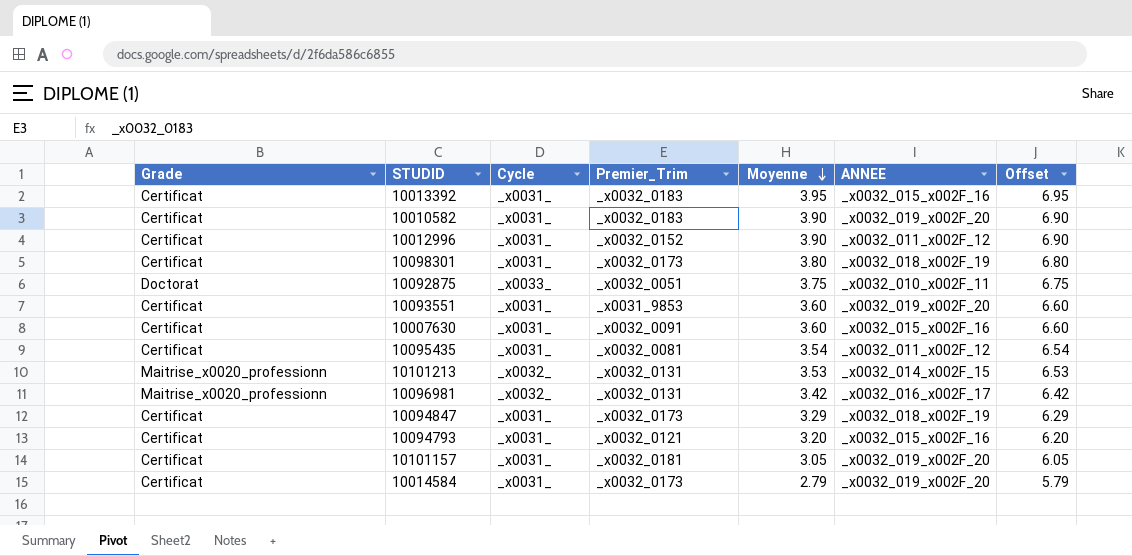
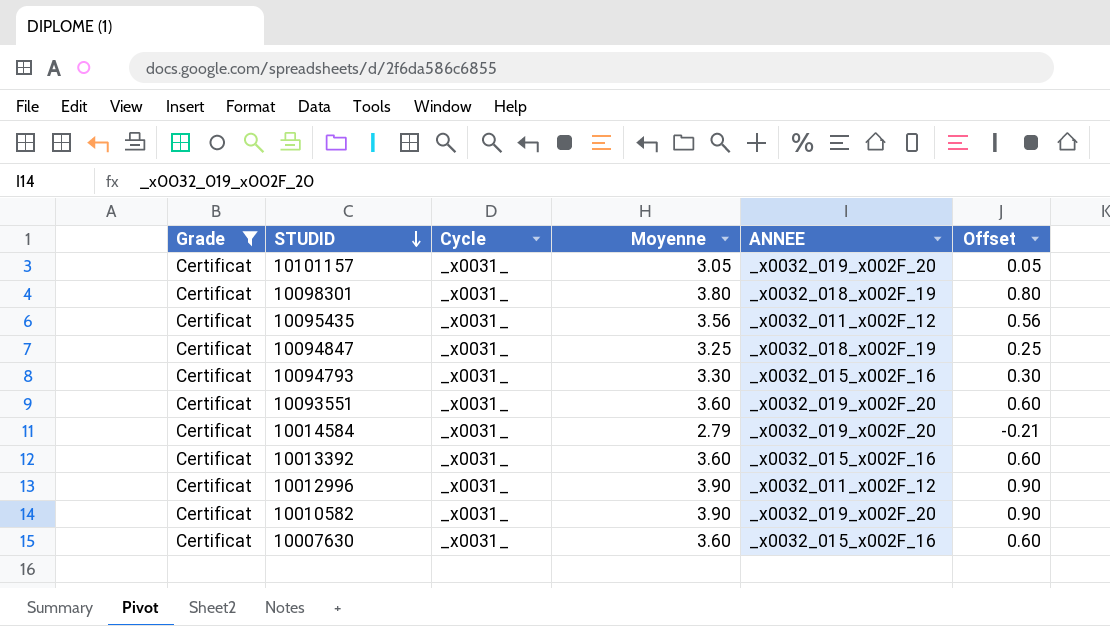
filter: none -> Grade = Certificat
row order: Moyenne descending -> STUDID descending
column Premier_Trim | position: 4 -> none
column Offset | formula: [Moyenne] + 3 -> [Moyenne] - 3
10095435 | Moyenne: 3.54 -> 3.56
10094847 | Moyenne: 3.29 -> 3.25
10094793 | Moyenne: 3.20 -> 3.30
10013392 | Moyenne: 3.95 -> 3.60

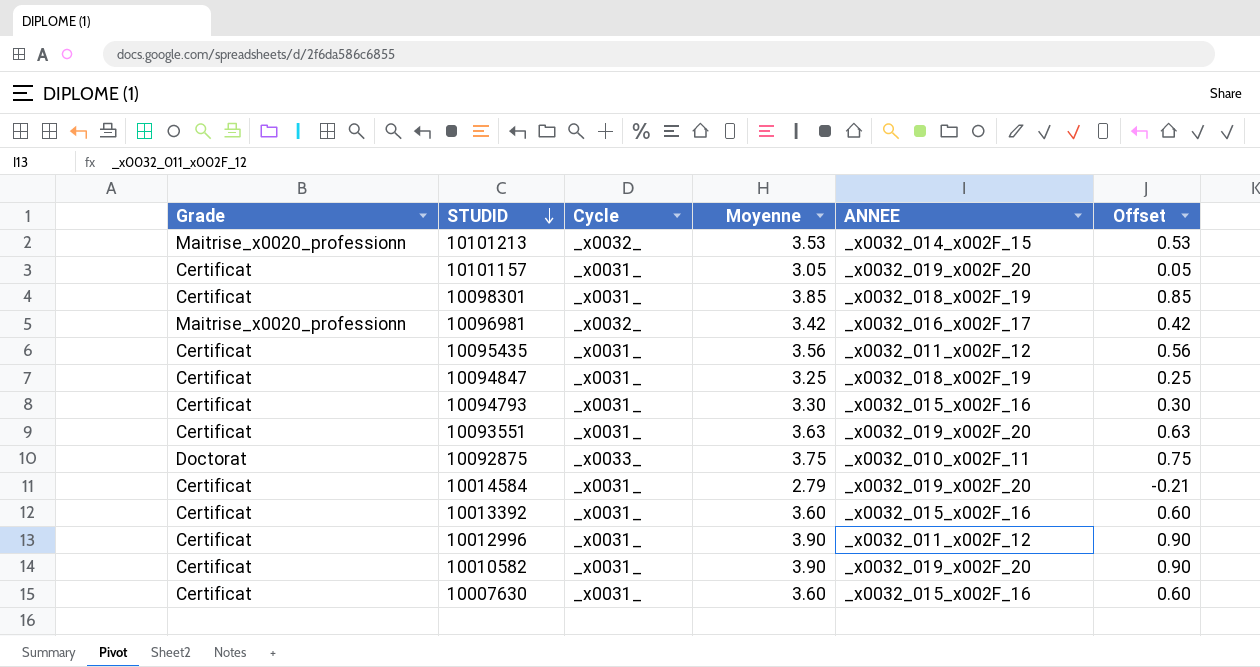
filter: Grade = Certificat -> none
10098301 | Moyenne: 3.80 -> 3.85
10098301 | Offset: 0.80 -> 0.85
10093551 | Moyenne: 3.60 -> 3.63
10093551 | Offset: 0.60 -> 0.63

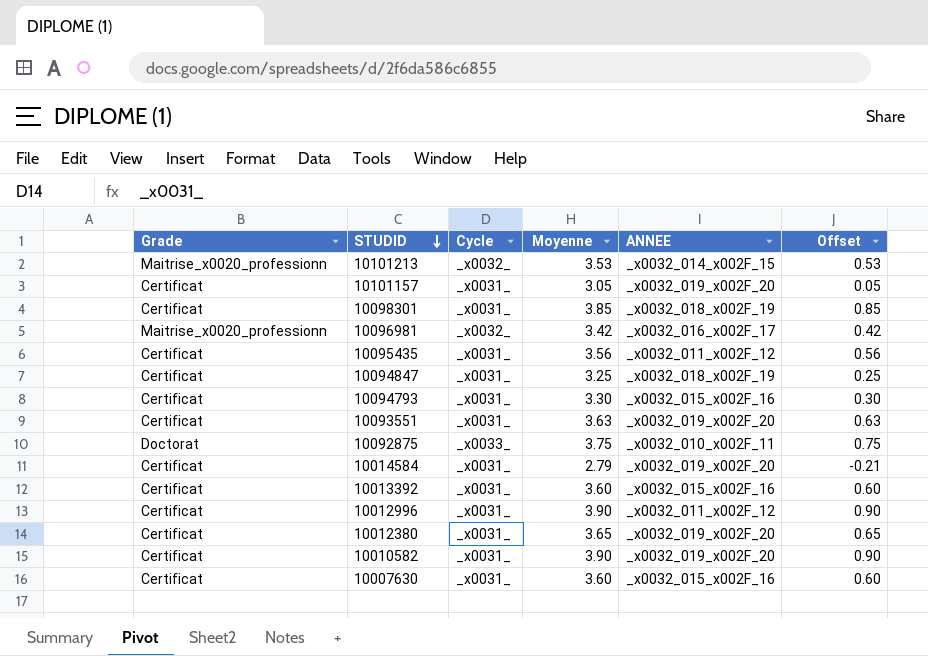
row 10012380: none -> Certificat | _x0031_ | 3.65 | _x0032_019_x002F_20 | 0.65

